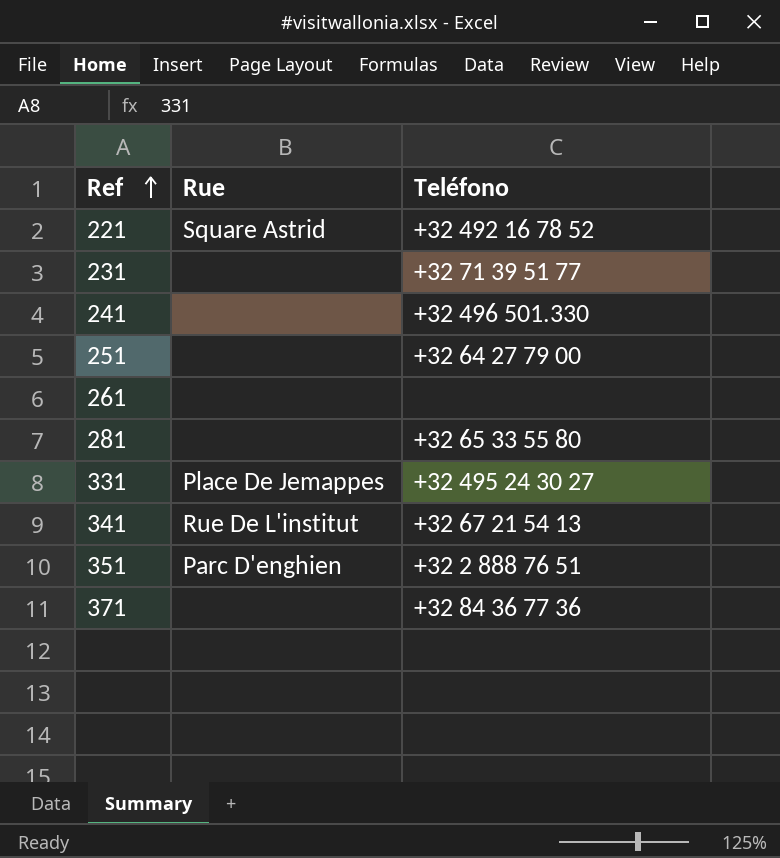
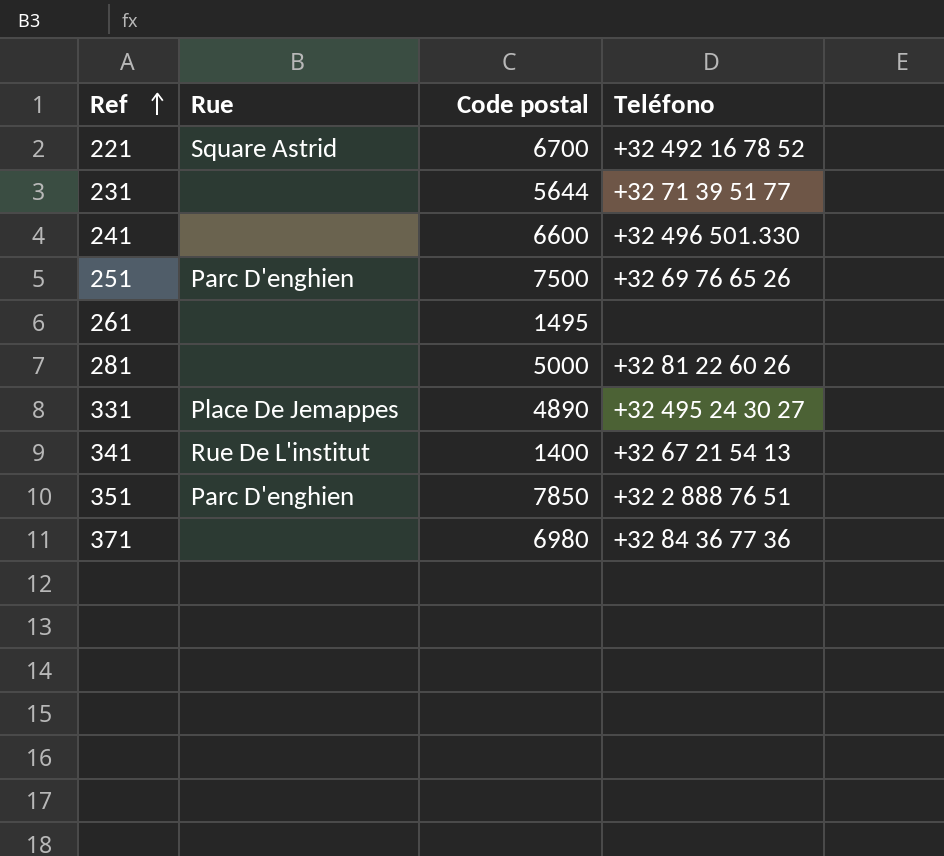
column Code postal | position: none -> 3
251 | Rue: none -> Parc D'enghien
251 | Teléfono: +32 64 27 79 00 -> +32 69 76 65 26
281 | Teléfono: +32 65 33 55 80 -> +32 81 22 60 26

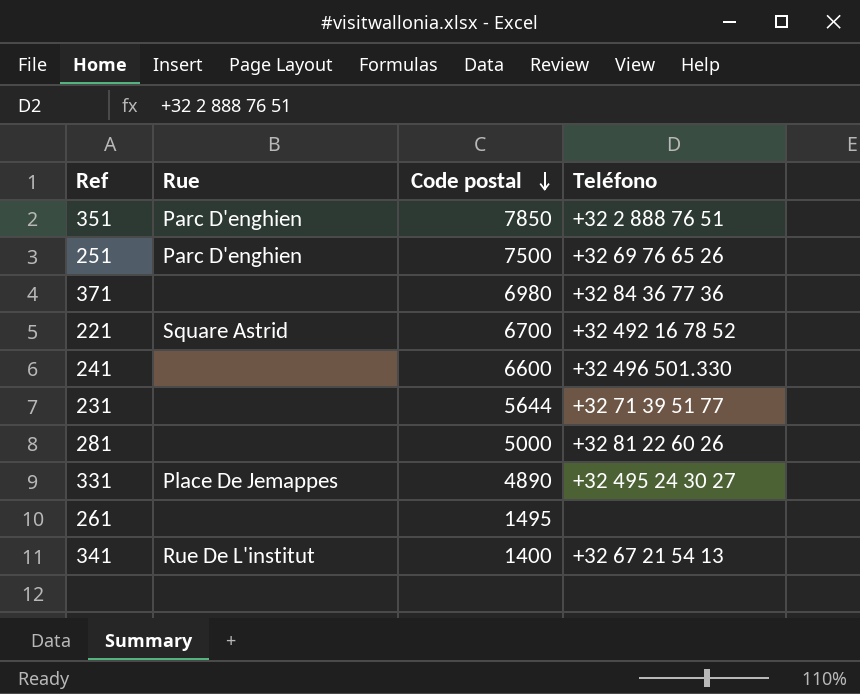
row order: Ref ascending -> Code postal descending

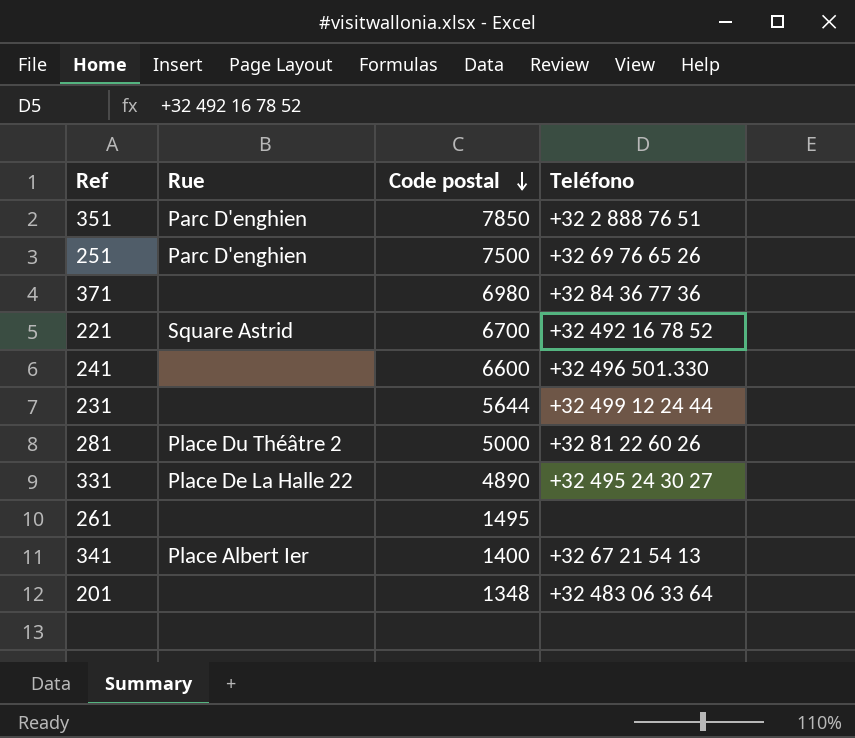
231 | Teléfono: +32 71 39 51 77 -> +32 499 12 24 44
281 | Rue: none -> Place Du Théâtre 2
331 | Rue: Place De Jemappes -> Place De La Halle 22
341 | Rue: Rue De L'institut -> Place Albert Ier
row 201: none -> none | 1348 | +32 483 06 33 64

